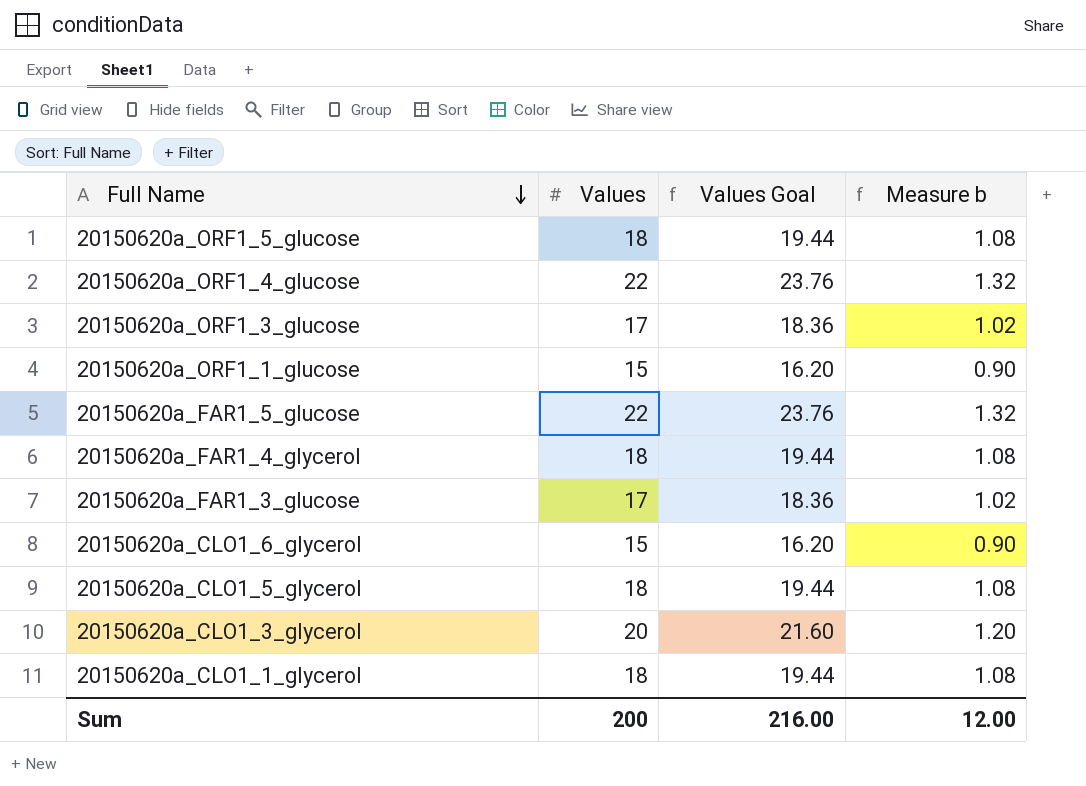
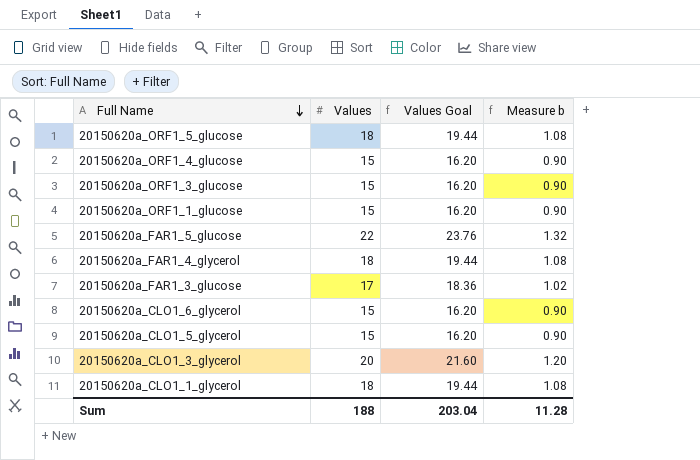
20150620a_ORF1_4_glucose | Values: 22 -> 15
20150620a_ORF1_4_glucose | Values Goal: 23.76 -> 16.20
20150620a_ORF1_4_glucose | Measure b: 1.32 -> 0.90
20150620a_ORF1_3_glucose | Values: 17 -> 15
20150620a_ORF1_3_glucose | Values Goal: 18.36 -> 16.20
20150620a_ORF1_3_glucose | Measure b: 1.02 -> 0.90
20150620a_CLO1_5_glycerol | Values: 18 -> 15
20150620a_CLO1_5_glycerol | Values Goal: 19.44 -> 16.20
20150620a_CLO1_5_glycerol | Measure b: 1.08 -> 0.90
Sum | Values: 200 -> 188
Sum | Values Goal: 216.00 -> 203.04
Sum | Measure b: 12.00 -> 11.28

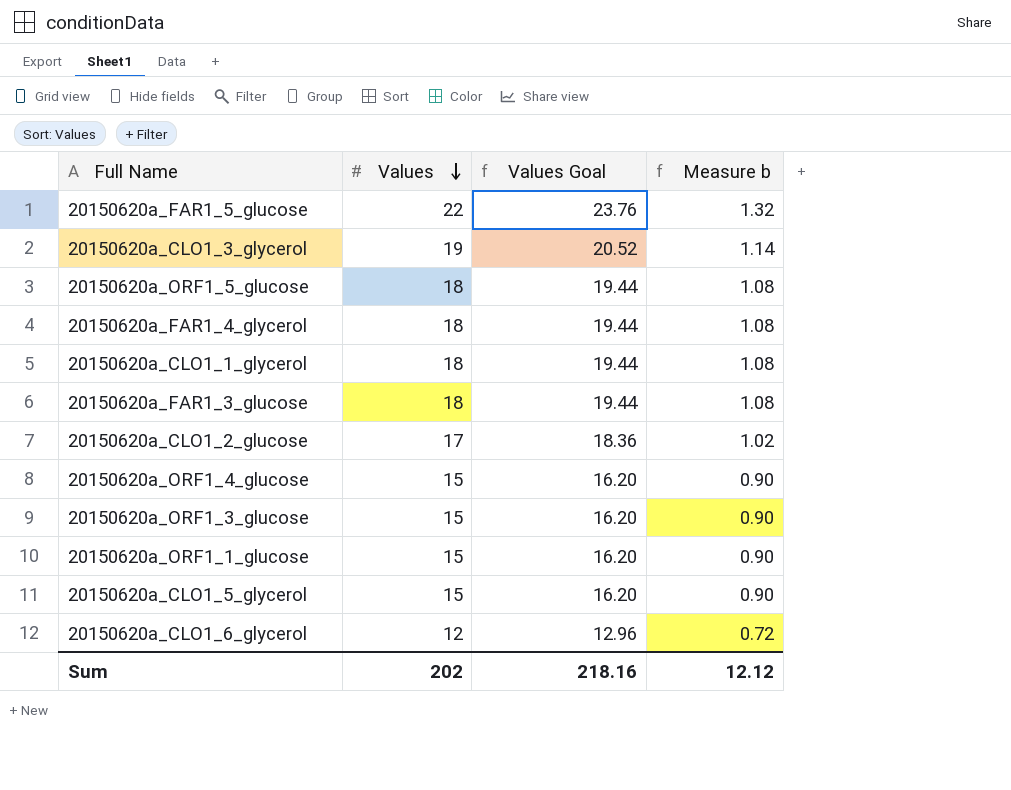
row order: Full Name descending -> Values descending
20150620a_CLO1_3_glycerol | Values: 20 -> 19
20150620a_CLO1_3_glycerol | Values Goal: 21.60 -> 20.52
20150620a_CLO1_3_glycerol | Measure b: 1.20 -> 1.14
20150620a_FAR1_3_glucose | Values: 17 -> 18
20150620a_FAR1_3_glucose | Values Goal: 18.36 -> 19.44
20150620a_FAR1_3_glucose | Measure b: 1.02 -> 1.08
row 20150620a_CLO1_2_glucose: none -> 17 | 18.36 | 1.02
20150620a_CLO1_6_glycerol | Values: 15 -> 12
20150620a_CLO1_6_glycerol | Values Goal: 16.20 -> 12.96
20150620a_CLO1_6_glycerol | Measure b: 0.90 -> 0.72
Sum | Values: 188 -> 202
Sum | Values Goal: 203.04 -> 218.16
Sum | Measure b: 11.28 -> 12.12

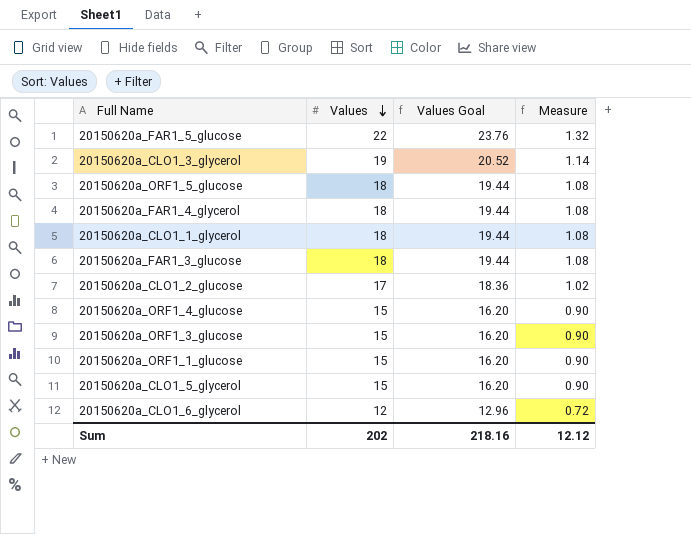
column name: Measure b -> Measure

